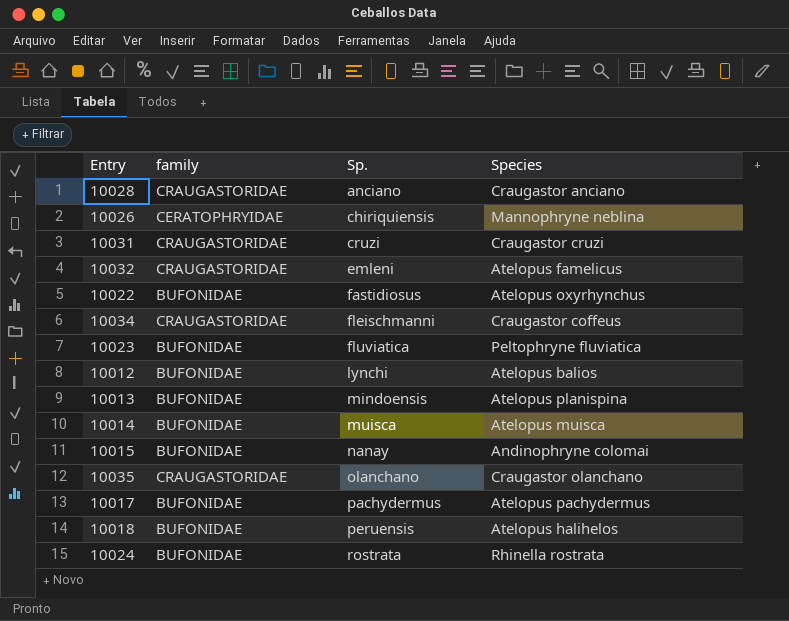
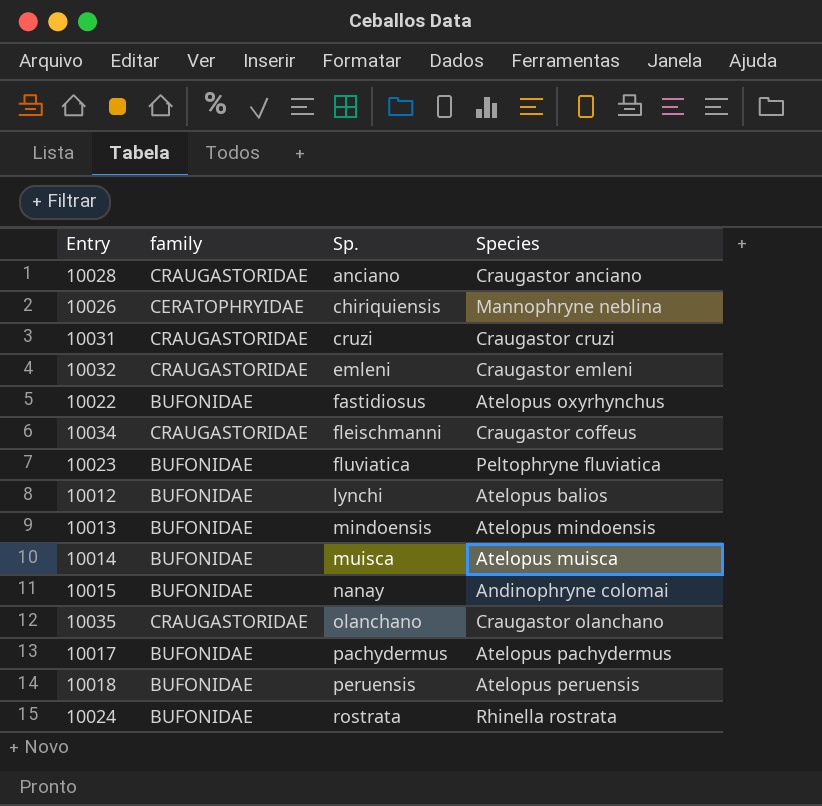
10032 | Species: Atelopus famelicus -> Craugastor emleni
10013 | Species: Atelopus planispina -> Atelopus mindoensis
10018 | Species: Atelopus halihelos -> Atelopus peruensis

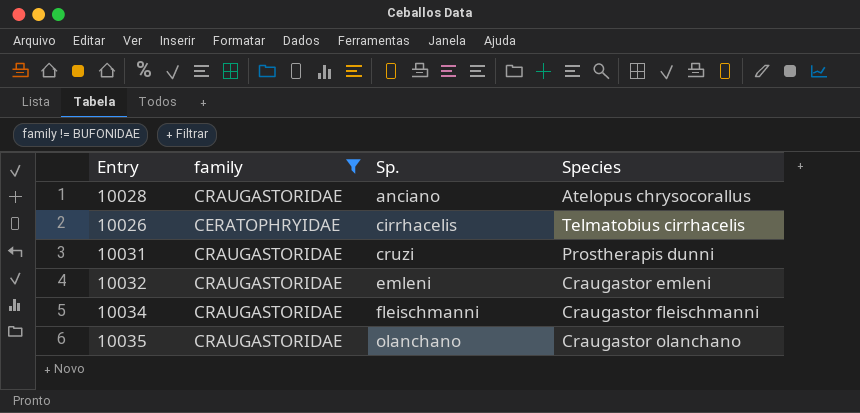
filter: none -> family != BUFONIDAE
10028 | Species: Craugastor anciano -> Atelopus chrysocorallus
10026 | Sp.: chiriquiensis -> cirrhacelis
10026 | Species: Mannophryne neblina -> Telmatobius cirrhacelis
10031 | Species: Craugastor cruzi -> Prostherapis dunni
10034 | Species: Craugastor coffeus -> Craugastor fleischmanni

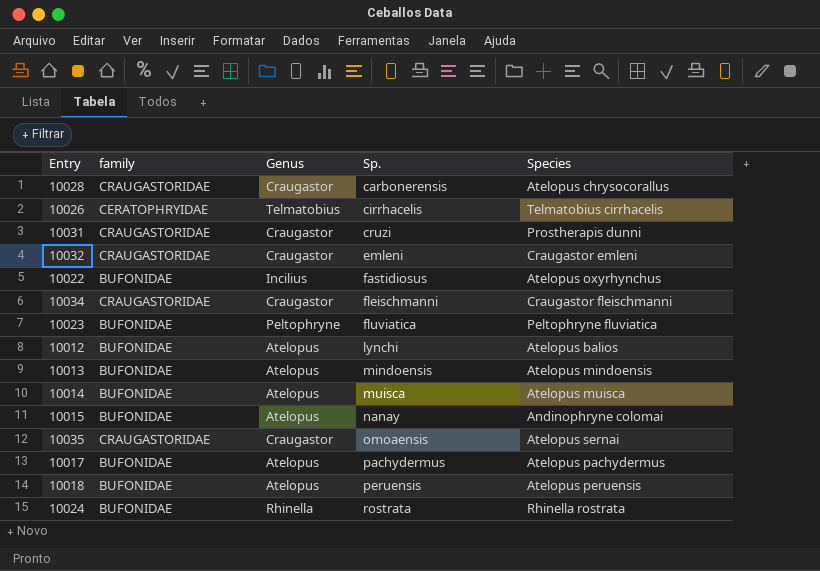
filter: family != BUFONIDAE -> none
column Genus | position: none -> 3
10028 | Sp.: anciano -> carbonerensis
10035 | Sp.: olanchano -> omoaensis
10035 | Species: Craugastor olanchano -> Atelopus sernai

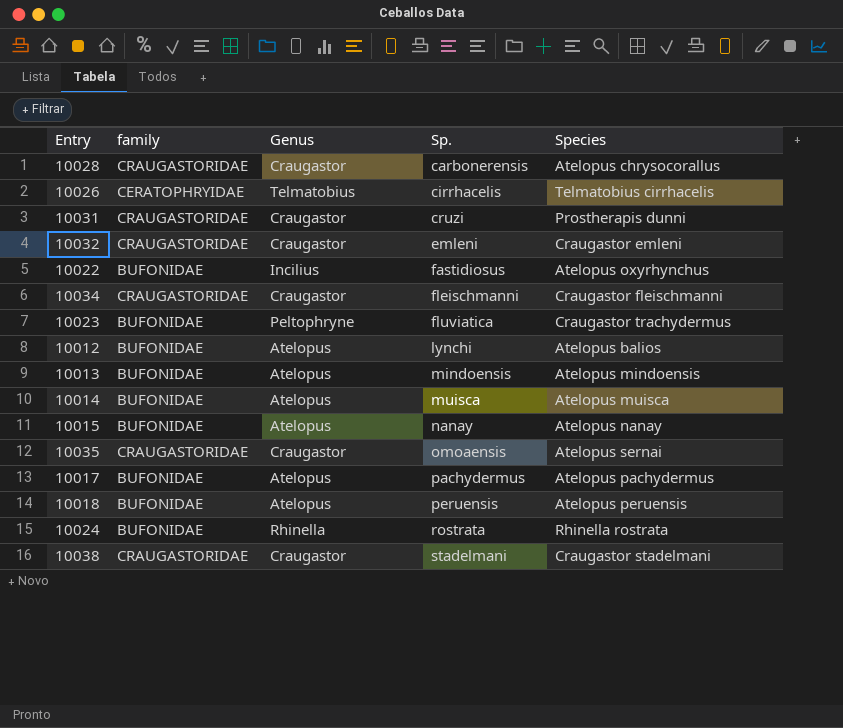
10023 | Species: Peltophryne fluviatica -> Craugastor trachydermus
10015 | Species: Andinophryne colomai -> Atelopus nanay
row 10038: none -> CRAUGASTORIDAE | Craugastor | stadelmani | Craugastor stadelmani

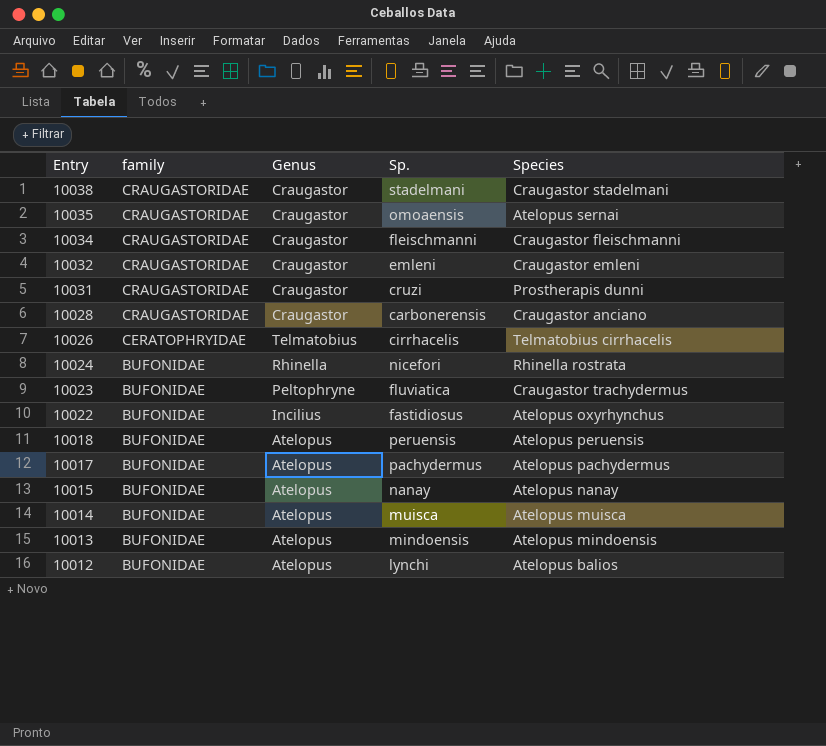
row order: Sp. ascending -> Entry descending
10028 | Species: Atelopus chrysocorallus -> Craugastor anciano
10024 | Sp.: rostrata -> nicefori

